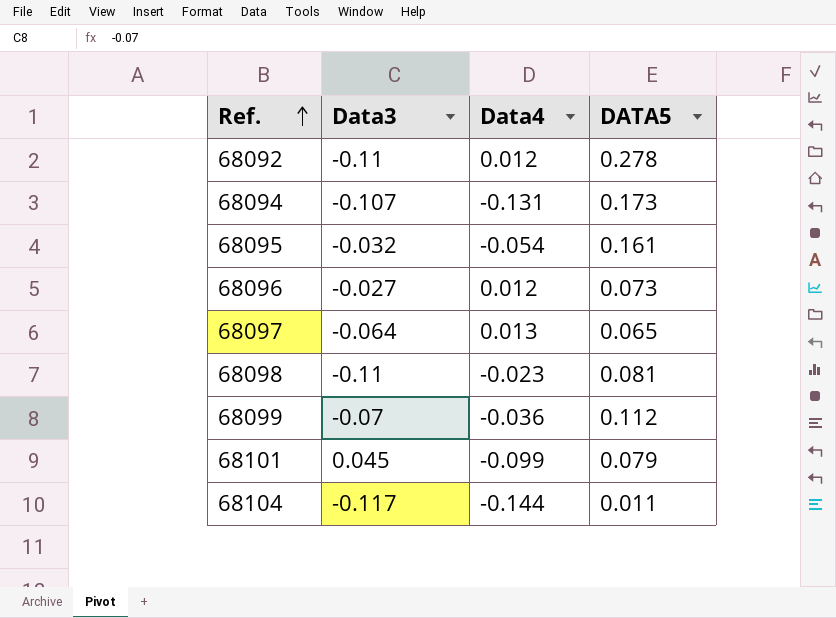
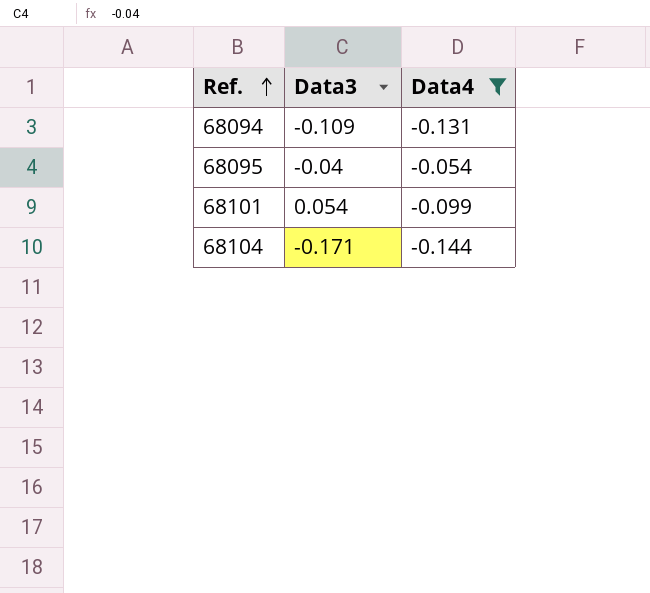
filter: none -> Data4 <= -0.054
column DATA5 | position: 4 -> none
68094 | Data3: -0.107 -> -0.109
68095 | Data3: -0.032 -> -0.04
68101 | Data3: 0.045 -> 0.054
68104 | Data3: -0.117 -> -0.171

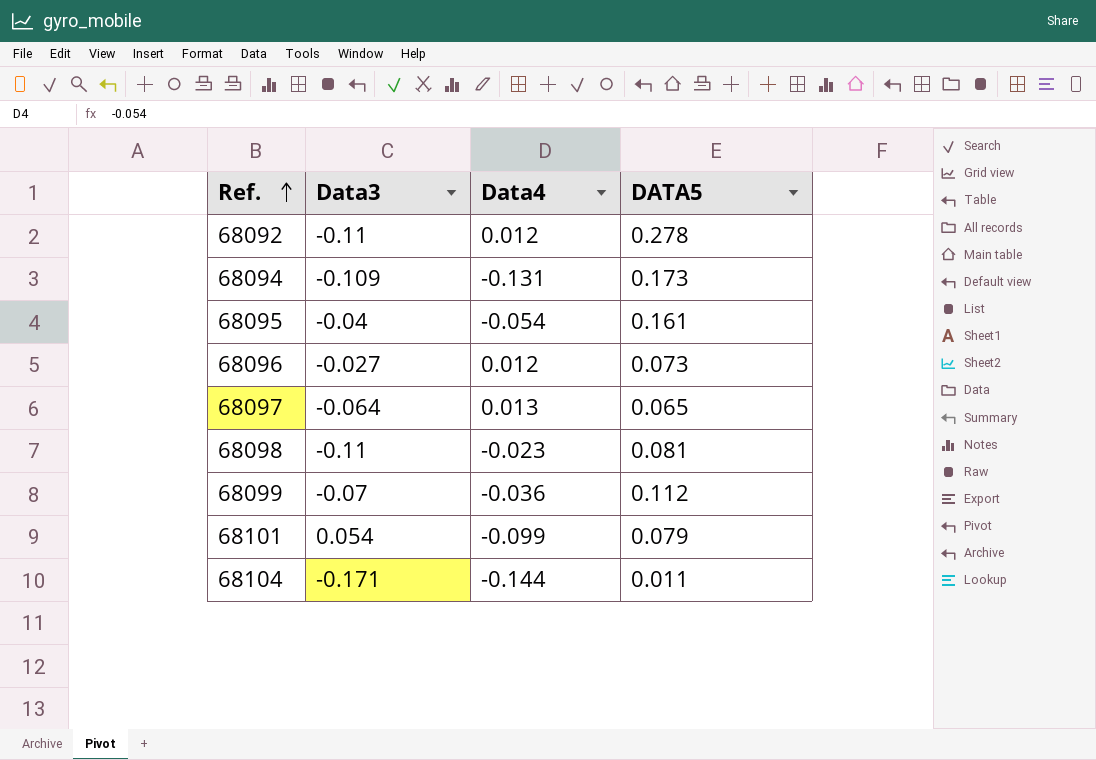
filter: Data4 <= -0.054 -> none
column DATA5 | position: none -> 4

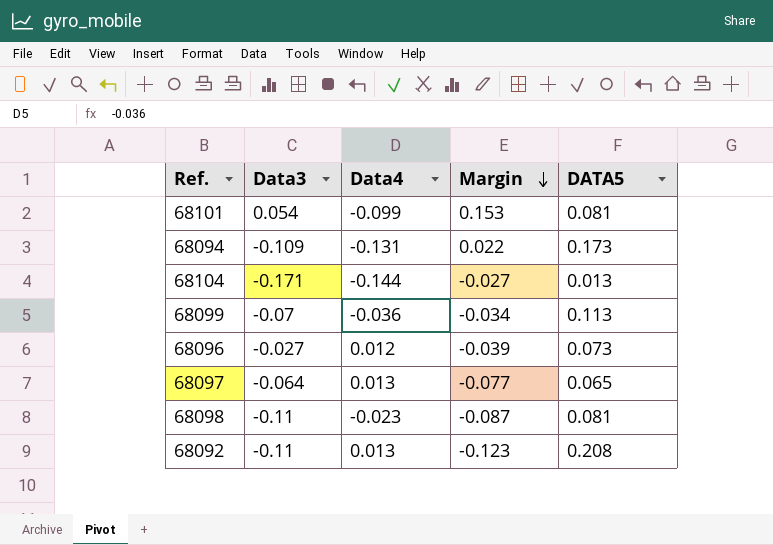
row order: Ref. ascending -> Margin descending
column Margin | formula: none -> [Data3] - [Data4]
row 68095: -0.04 | -0.054 | 0.161 -> none
68101 | DATA5: 0.079 -> 0.081
68104 | DATA5: 0.011 -> 0.013
68099 | DATA5: 0.112 -> 0.113
68092 | Data4: 0.012 -> 0.013
68092 | DATA5: 0.278 -> 0.208

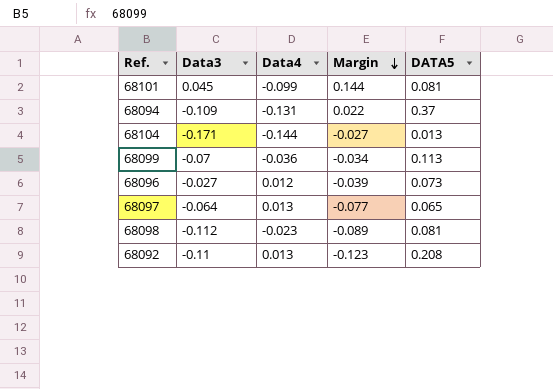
68101 | Data3: 0.054 -> 0.045
68101 | Margin: 0.153 -> 0.144
68094 | DATA5: 0.173 -> 0.37
68098 | Data3: -0.11 -> -0.112
68098 | Margin: -0.087 -> -0.089

